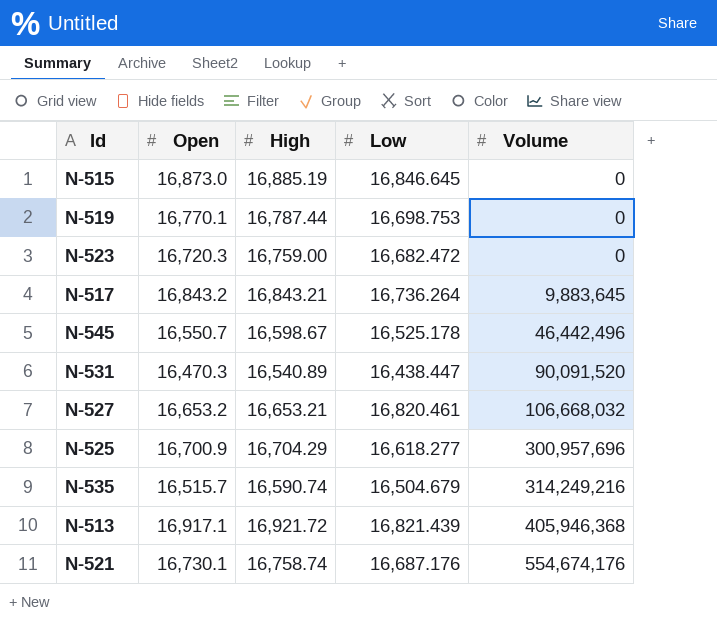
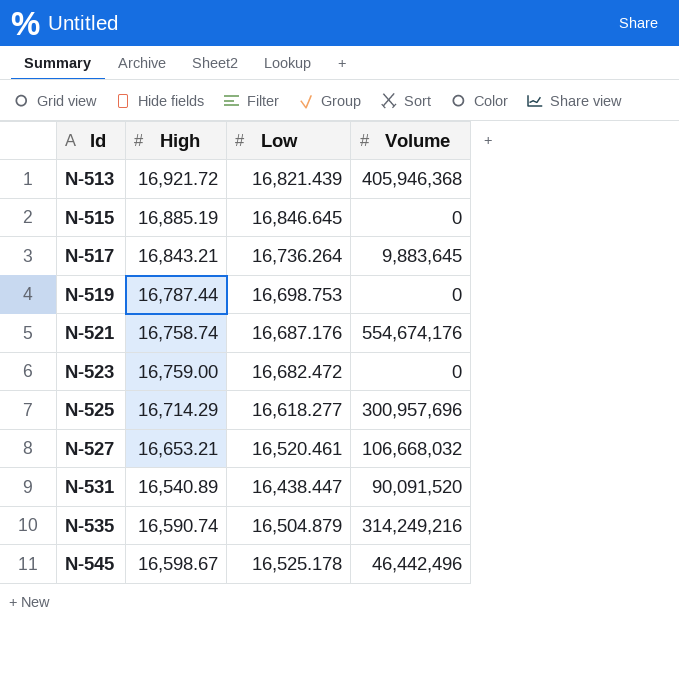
row order: Volume ascending -> Id ascending
column Open | position: 2 -> none
N-525 | High: 16,704.29 -> 16,714.29
N-527 | Low: 16,820.461 -> 16,520.461
N-535 | Low: 16,504.679 -> 16,504.879

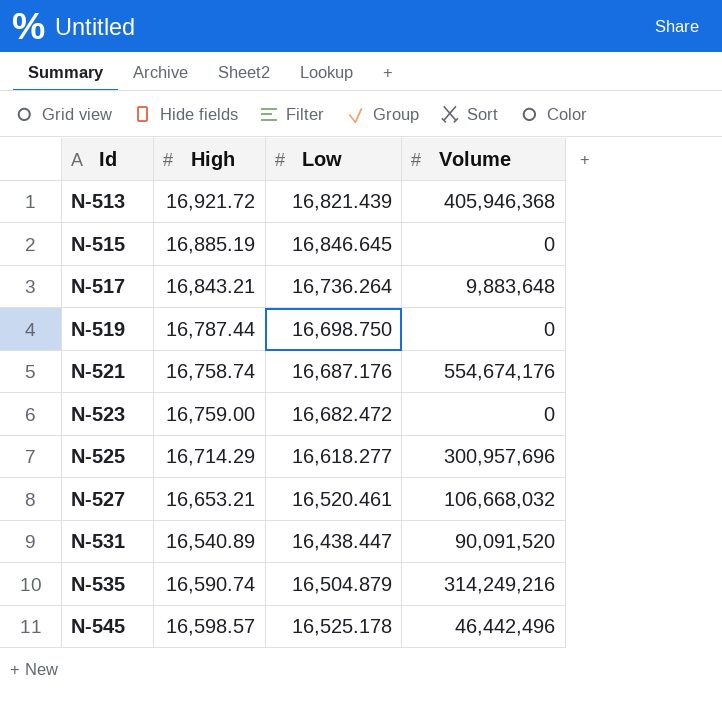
N-517 | Volume: 9,883,645 -> 9,883,648
N-519 | Low: 16,698.753 -> 16,698.750
N-545 | High: 16,598.67 -> 16,598.57

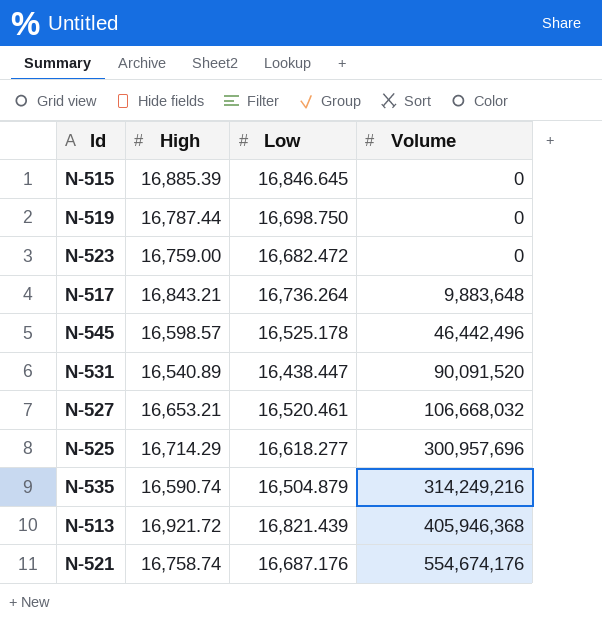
row order: Id ascending -> Volume ascending
N-515 | High: 16,885.19 -> 16,885.39

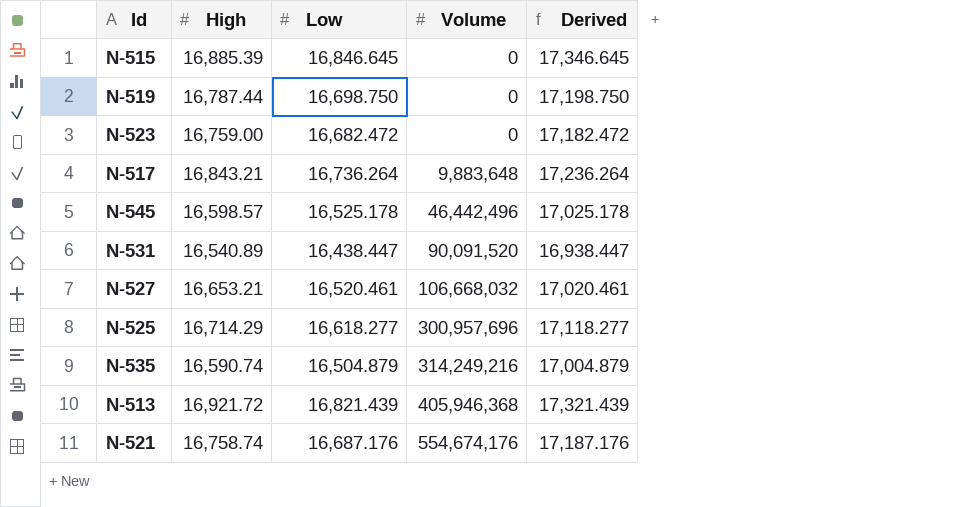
column Derived | formula: none -> [Low] + 500

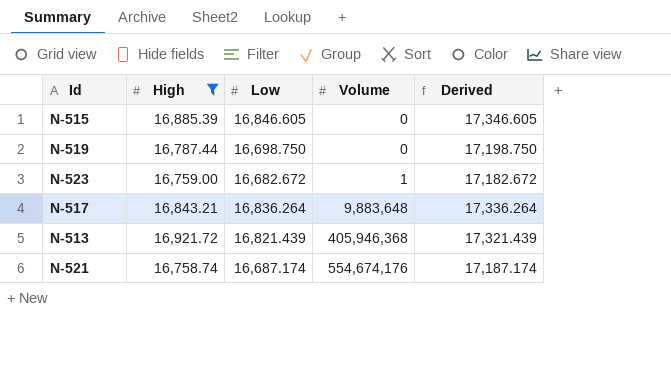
filter: none -> High >= 16,758.74
N-515 | Low: 16,846.645 -> 16,846.605
N-515 | Derived: 17,346.645 -> 17,346.605
N-523 | Low: 16,682.472 -> 16,682.672
N-523 | Volume: 0 -> 1
N-523 | Derived: 17,182.472 -> 17,182.672
N-517 | Low: 16,736.264 -> 16,836.264
N-517 | Derived: 17,236.264 -> 17,336.264
N-521 | Low: 16,687.176 -> 16,687.174
N-521 | Derived: 17,187.176 -> 17,187.174

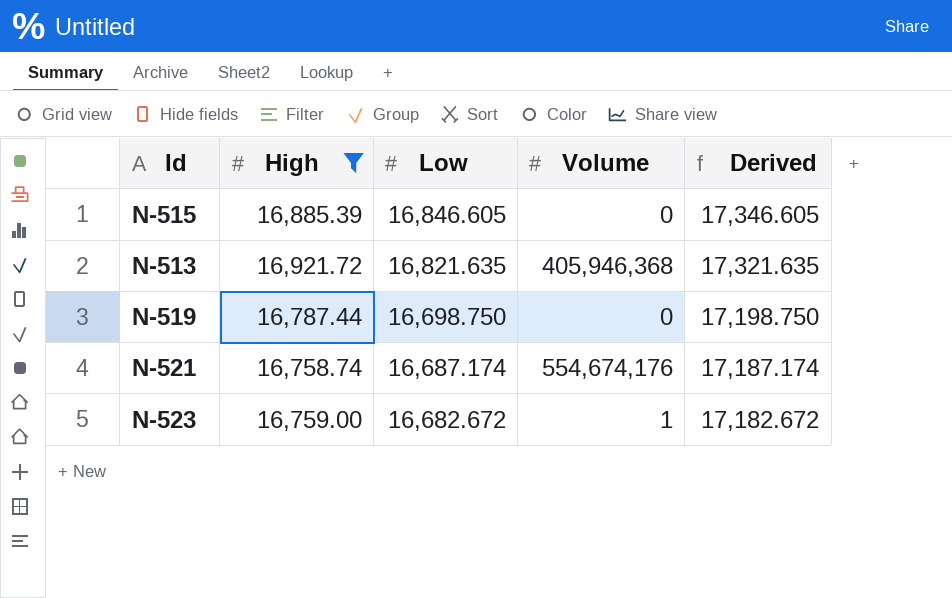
row order: Volume ascending -> Low descending
row N-517: 16,843.21 | 16,836.264 | 9,883,648 | 17,336.264 -> none
N-513 | Low: 16,821.439 -> 16,821.635
N-513 | Derived: 17,321.439 -> 17,321.635

